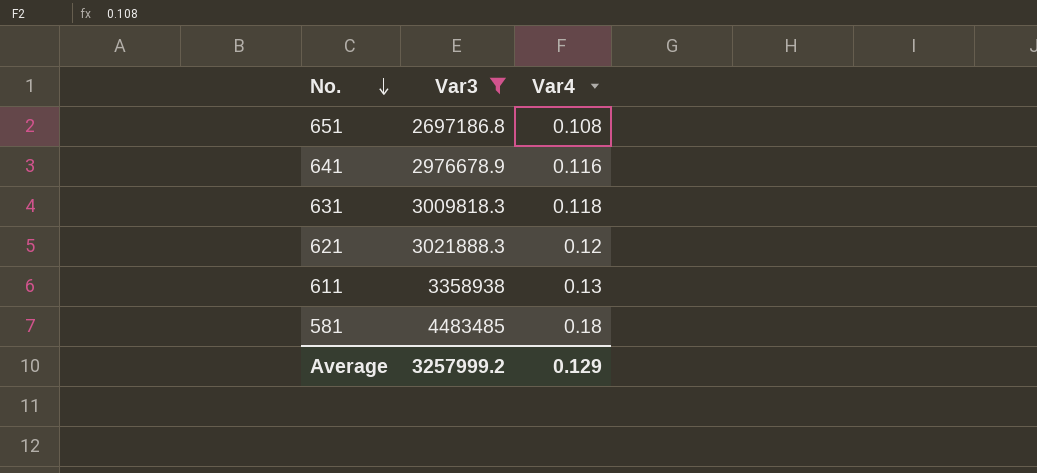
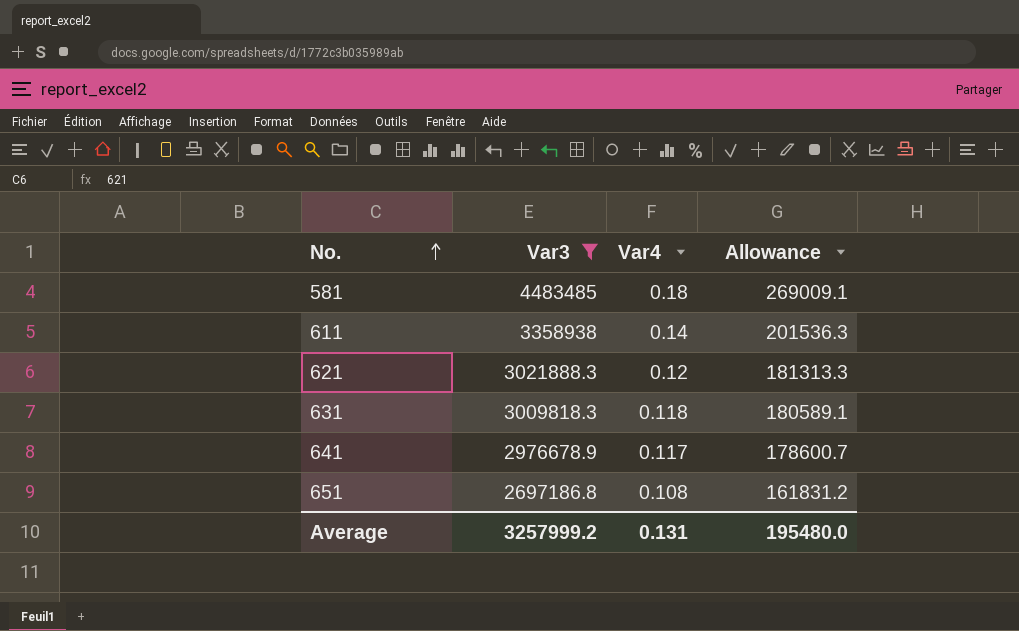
row order: No. descending -> No. ascending
column Allowance | formula: none -> [Var3] * 0.06
611 | Var4: 0.13 -> 0.14
641 | Var4: 0.116 -> 0.117
Average | Var4: 0.129 -> 0.131

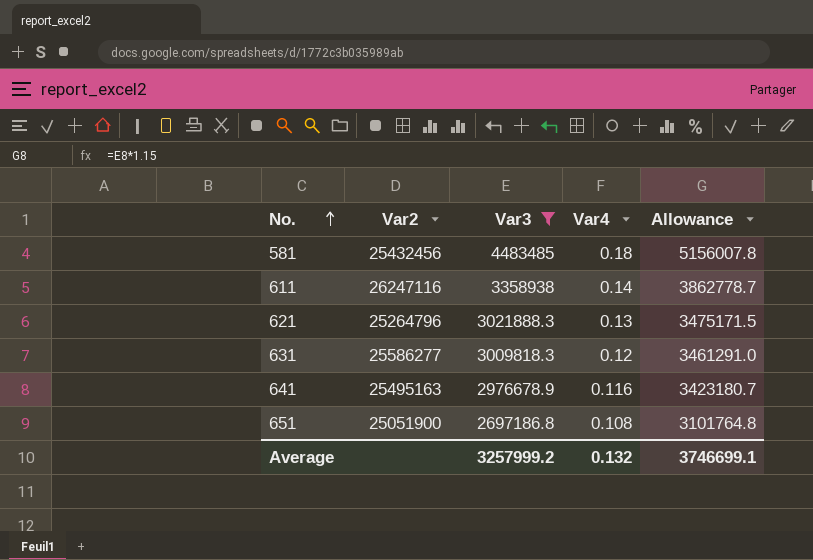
column Var2 | position: none -> 2
column Allowance | formula: [Var3] * 0.06 -> [Var3] * 1.15
621 | Var4: 0.12 -> 0.13
631 | Var4: 0.118 -> 0.12
641 | Var4: 0.117 -> 0.116
Average | Var4: 0.131 -> 0.132
Average | Allowance: 195480.0 -> 3746699.1

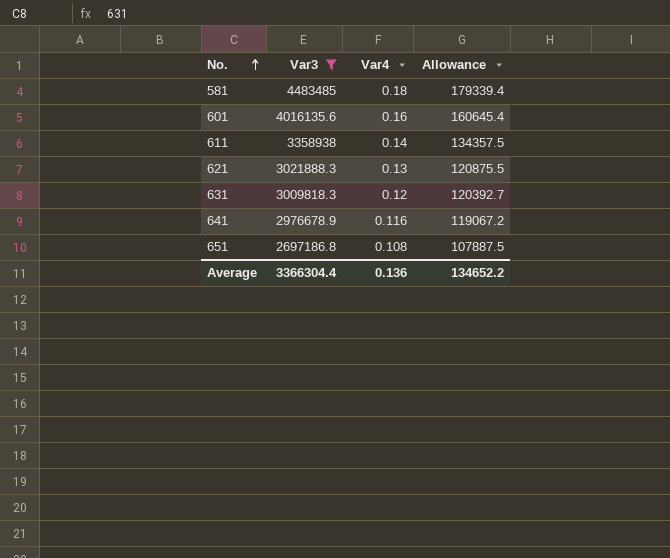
column Var2 | position: 2 -> none
column Allowance | formula: [Var3] * 1.15 -> [Var3] * 0.04
row 601: none -> 4016135.6 | 0.16 | 160645.4
Average | Var3: 3257999.2 -> 3366304.4
Average | Var4: 0.132 -> 0.136
Average | Allowance: 3746699.1 -> 134652.2

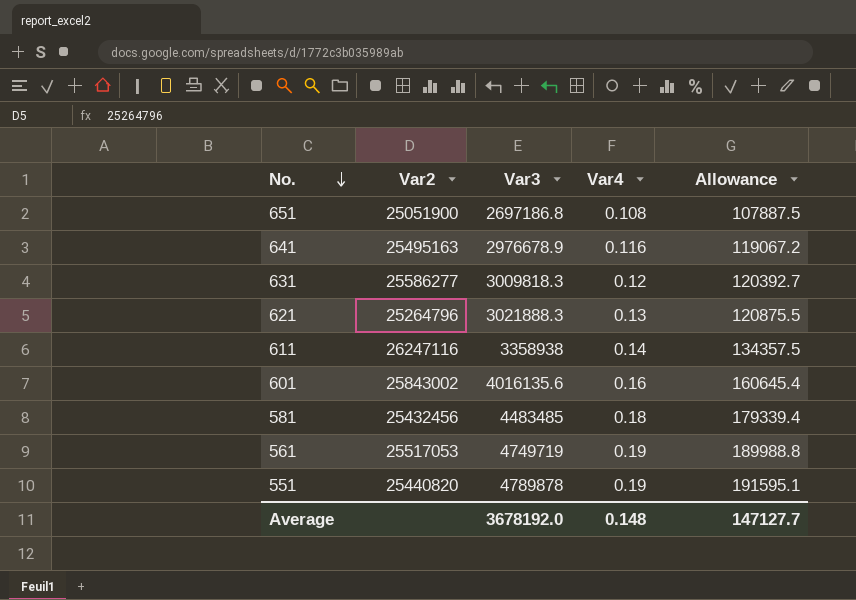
filter: Var3 <= 4483485 -> none
row order: No. ascending -> No. descending
column Var2 | position: none -> 2
Average | Var3: 3366304.4 -> 3678192.0
Average | Var4: 0.136 -> 0.148
Average | Allowance: 134652.2 -> 147127.7

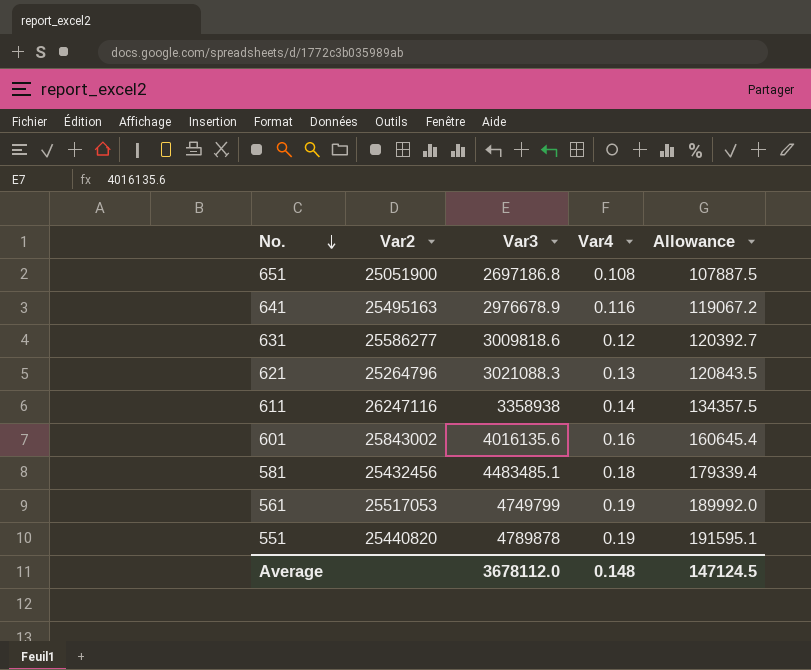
631 | Var3: 3009818.3 -> 3009818.6
621 | Var3: 3021888.3 -> 3021088.3
621 | Allowance: 120875.5 -> 120843.5
581 | Var3: 4483485 -> 4483485.1
561 | Var3: 4749719 -> 4749799
561 | Allowance: 189988.8 -> 189992.0
Average | Var3: 3678192.0 -> 3678112.0
Average | Allowance: 147127.7 -> 147124.5

